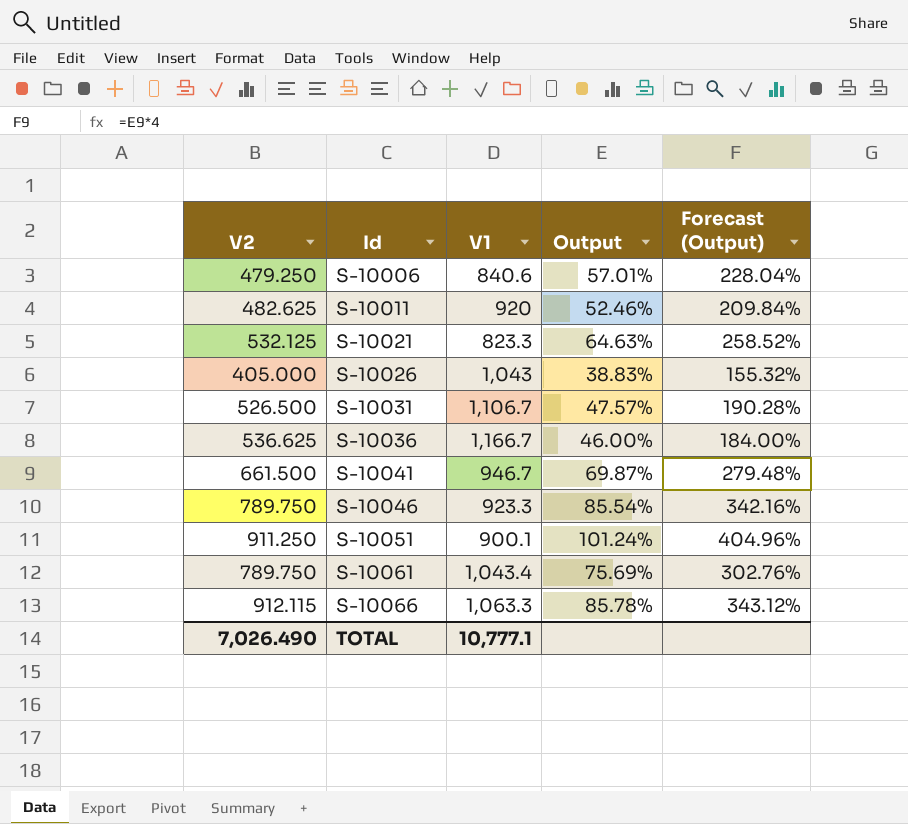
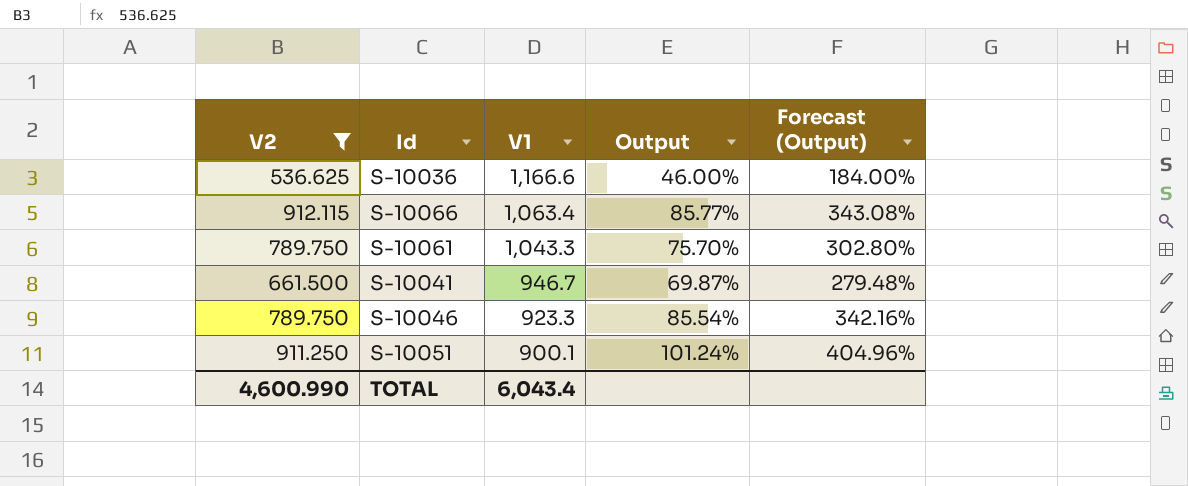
filter: none -> V2 >= 536.625
row order: Id ascending -> V1 descending
S-10036 | V1: 1,166.7 -> 1,166.6
S-10066 | V1: 1,063.3 -> 1,063.4
S-10066 | Output: 85.78% -> 85.77%
S-10066 | Forecast (Output): 343.12% -> 343.08%
S-10061 | V1: 1,043.4 -> 1,043.3
S-10061 | Output: 75.69% -> 75.70%
S-10061 | Forecast (Output): 302.76% -> 302.80%
TOTAL | V2: 7,026.490 -> 4,600.990
TOTAL | V1: 10,777.1 -> 6,043.4

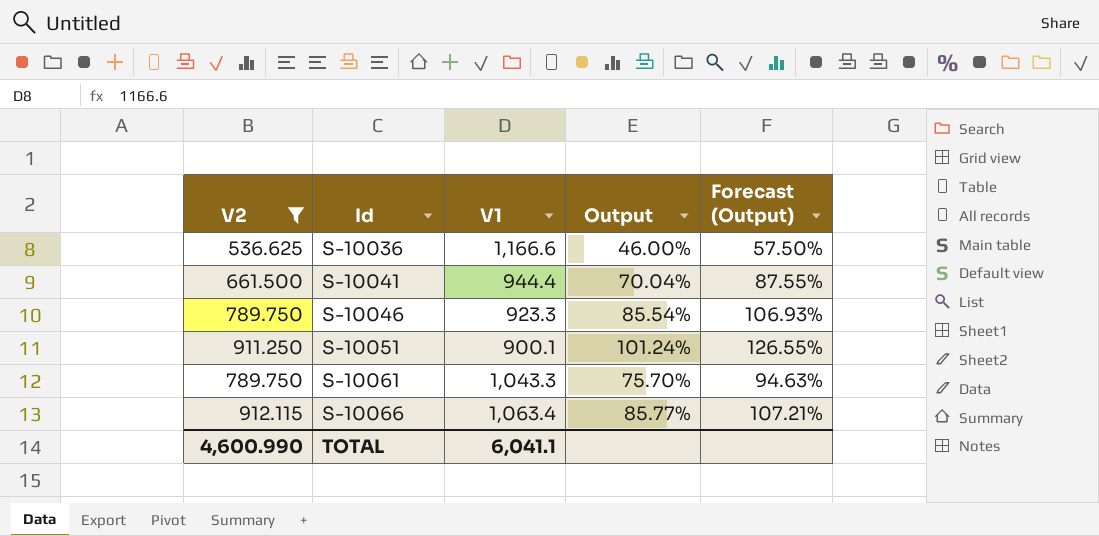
row order: V1 descending -> Id ascending
column Forecast (Output) | formula: [Output] * 4 -> [Output] * 1.25
S-10041 | V1: 946.7 -> 944.4
S-10041 | Output: 69.87% -> 70.04%
TOTAL | V1: 6,043.4 -> 6,041.1

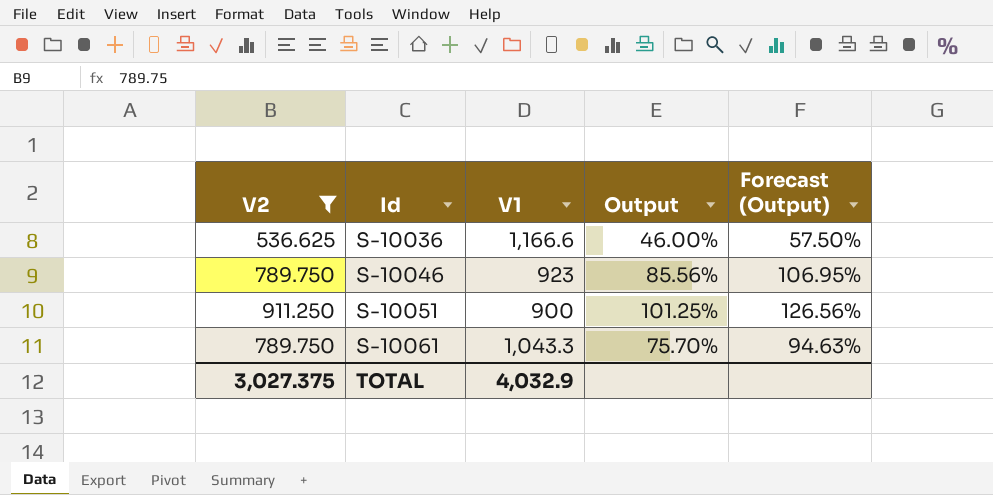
row S-10041: 661.500 | 944.4 | 70.04% | 87.55% -> none
row S-10066: 912.115 | 1,063.4 | 85.77% | 107.21% -> none
S-10046 | V1: 923.3 -> 923
S-10046 | Output: 85.54% -> 85.56%
S-10046 | Forecast (Output): 106.93% -> 106.95%
S-10051 | V1: 900.1 -> 900
S-10051 | Output: 101.24% -> 101.25%
S-10051 | Forecast (Output): 126.55% -> 126.56%
TOTAL | V2: 4,600.990 -> 3,027.375
TOTAL | V1: 6,041.1 -> 4,032.9

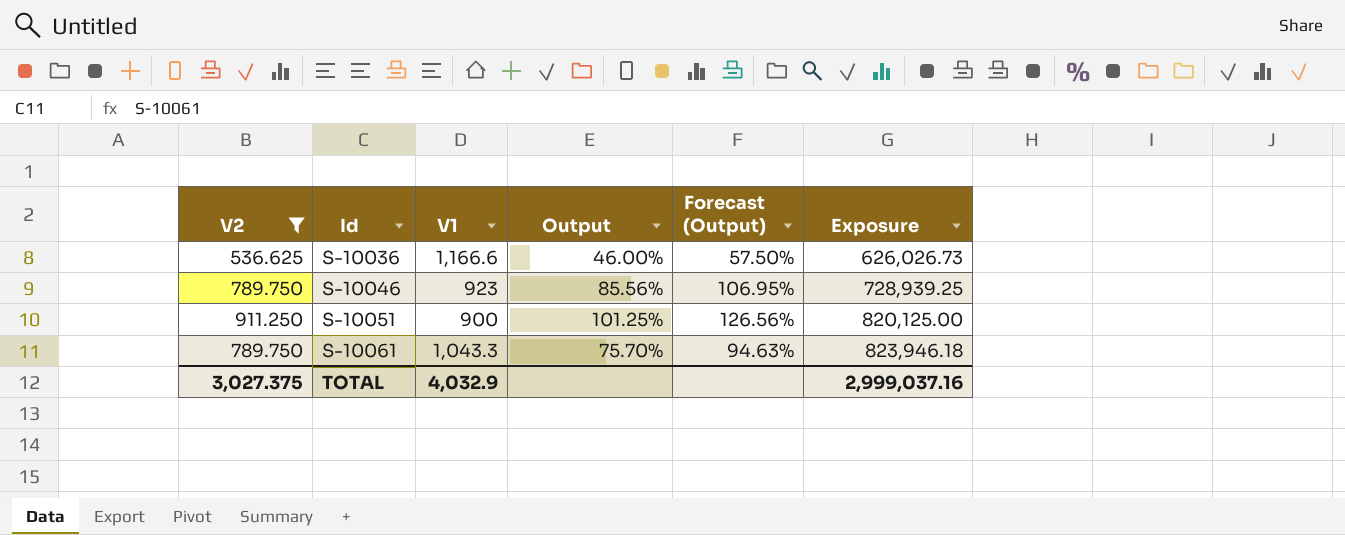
column Exposure | formula: none -> [V2] * [V1]

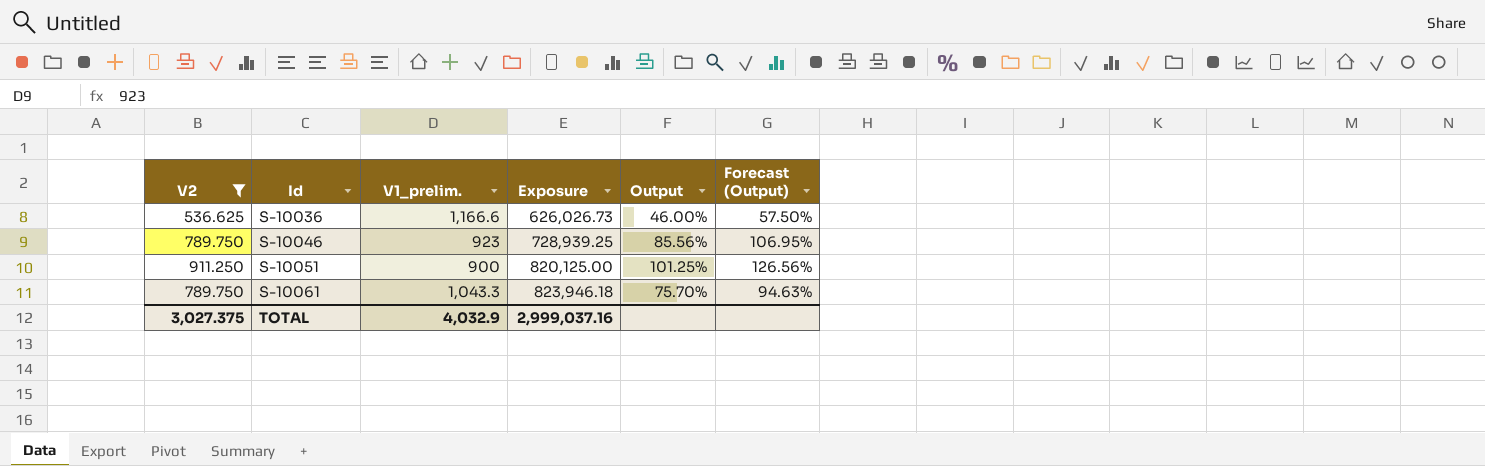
column name: V1 -> V1_prelim.
column Exposure | position: 6 -> 4

